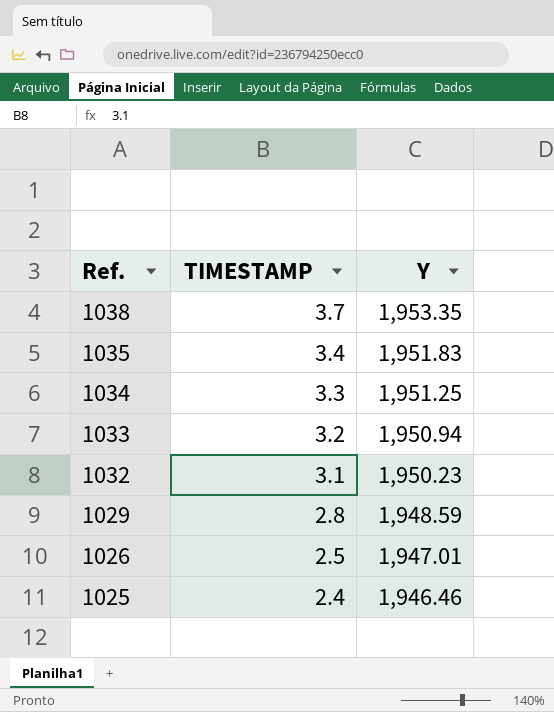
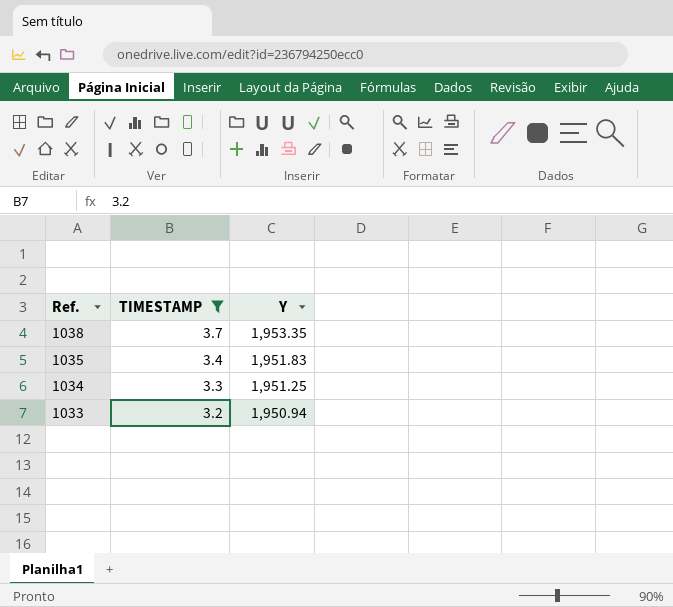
filter: none -> TIMESTAMP >= 3.2

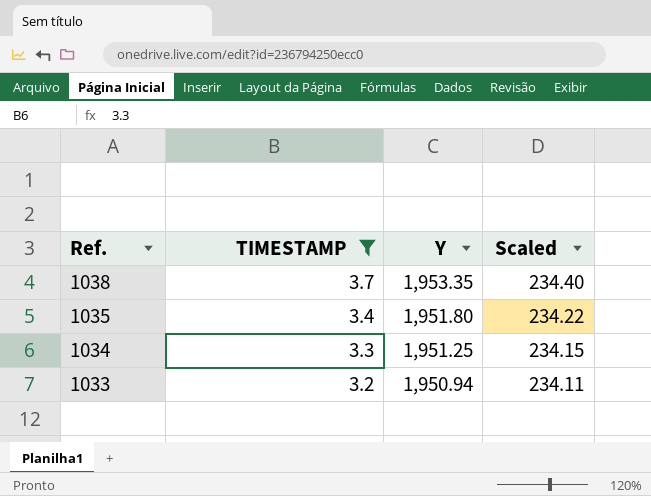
column Scaled | formula: none -> [Y] * 0.12
1035 | Y: 1,951.83 -> 1,951.80

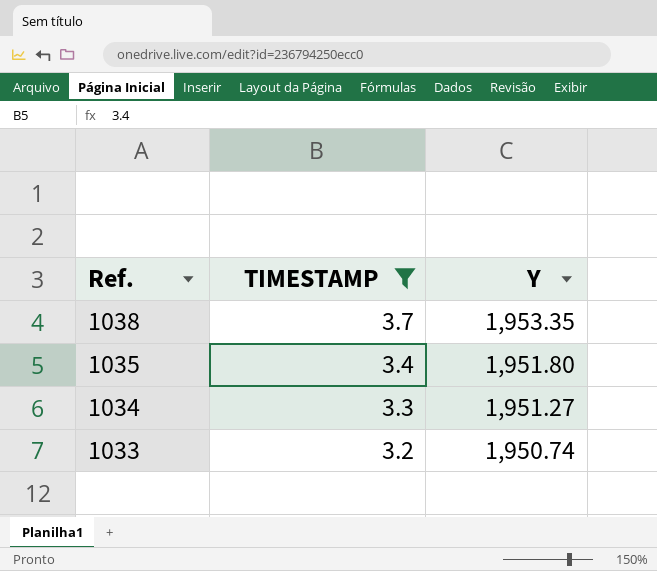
column Scaled | formula: [Y] * 0.12 -> none
1034 | Y: 1,951.25 -> 1,951.27
1033 | Y: 1,950.94 -> 1,950.74

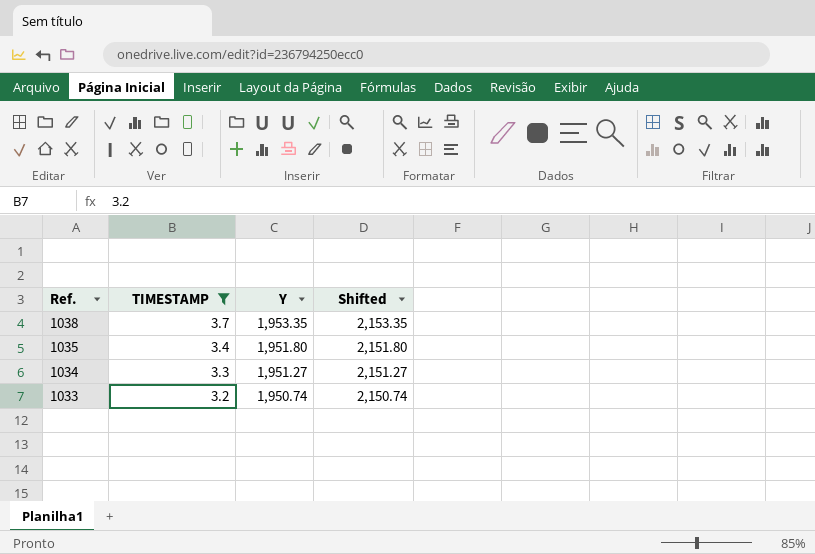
column Shifted | formula: none -> [Y] + 200

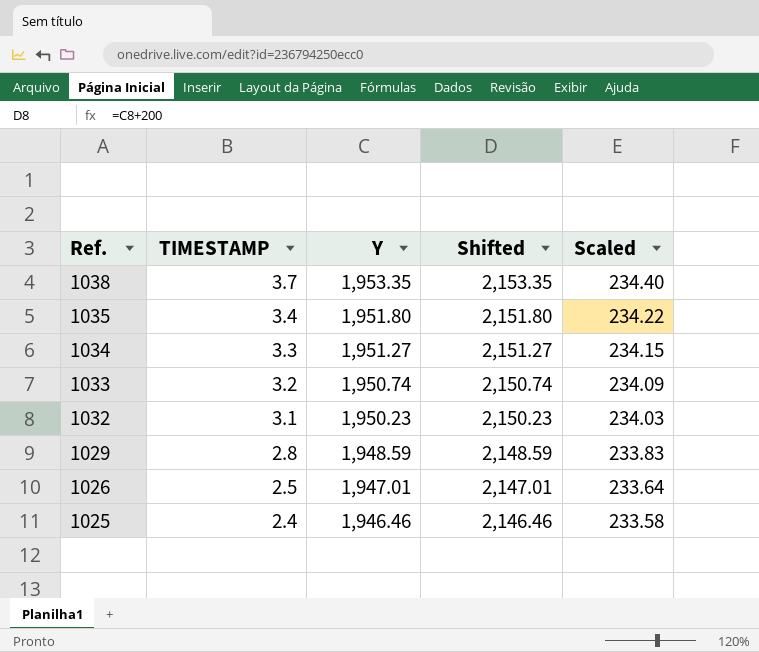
filter: TIMESTAMP >= 3.2 -> none
column Scaled | formula: none -> [Y] * 0.12

